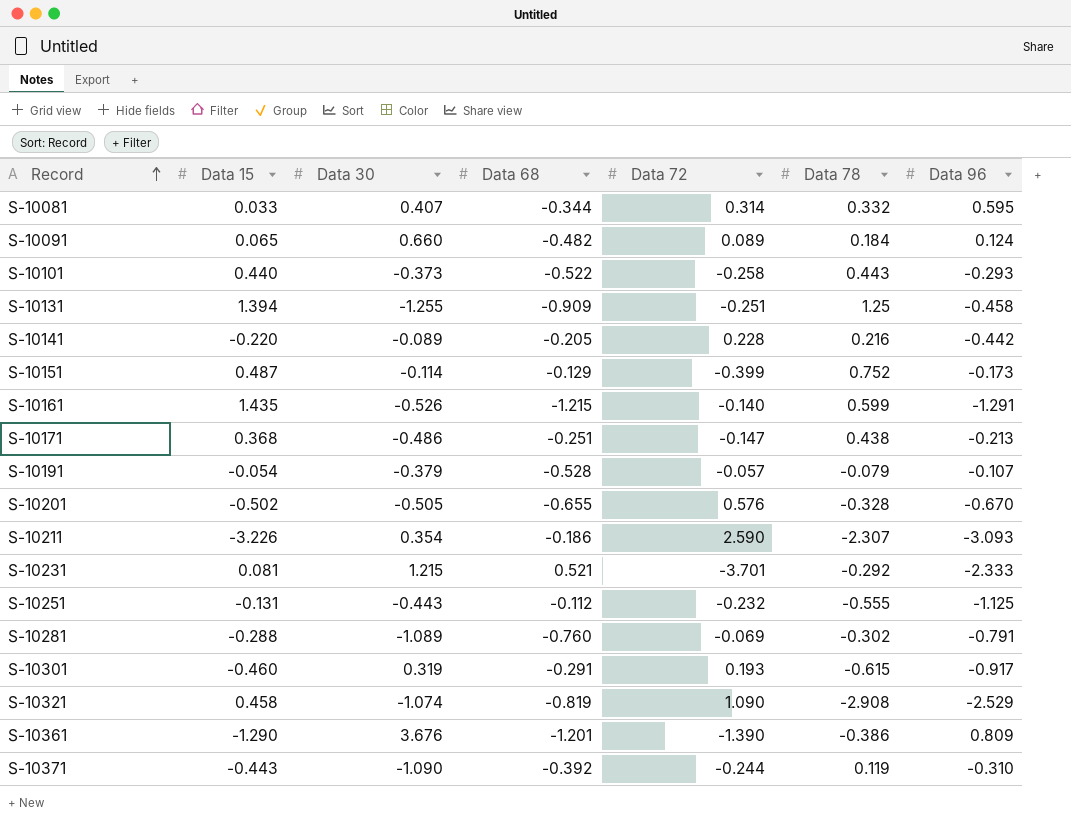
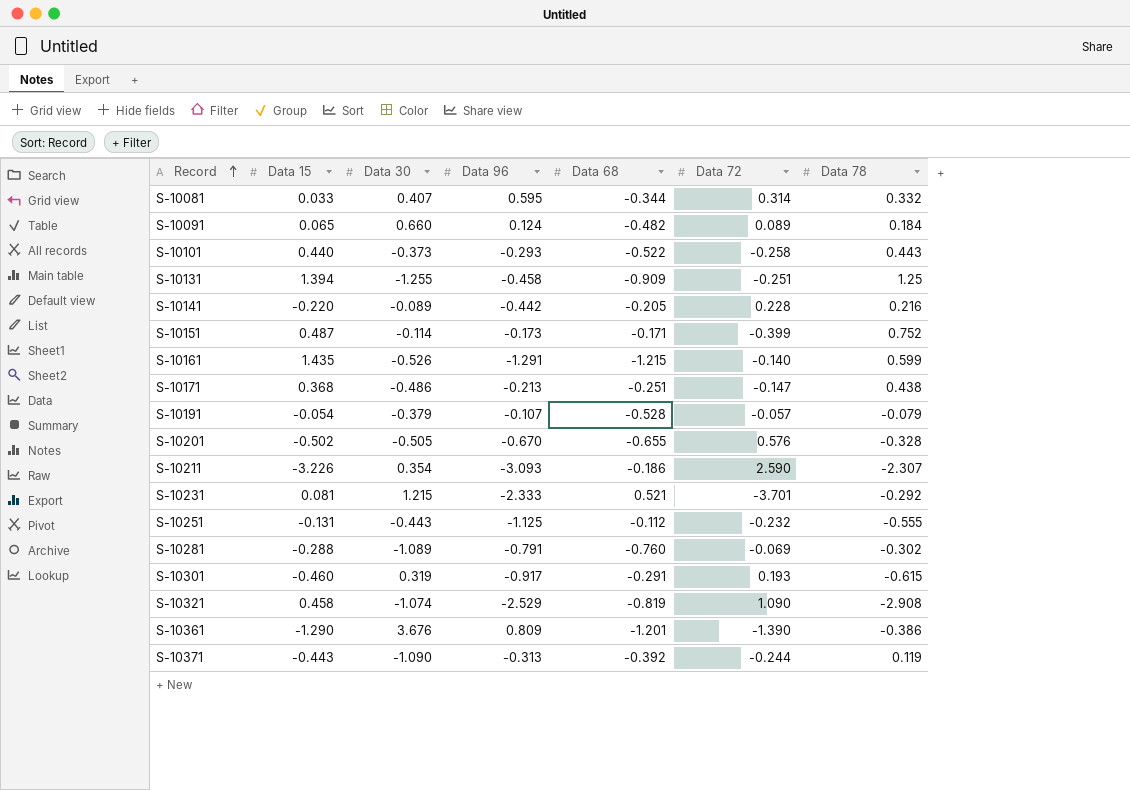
column Data 96 | position: 7 -> 4
S-10151 | Data 68: -0.129 -> -0.171
S-10371 | Data 96: -0.310 -> -0.313

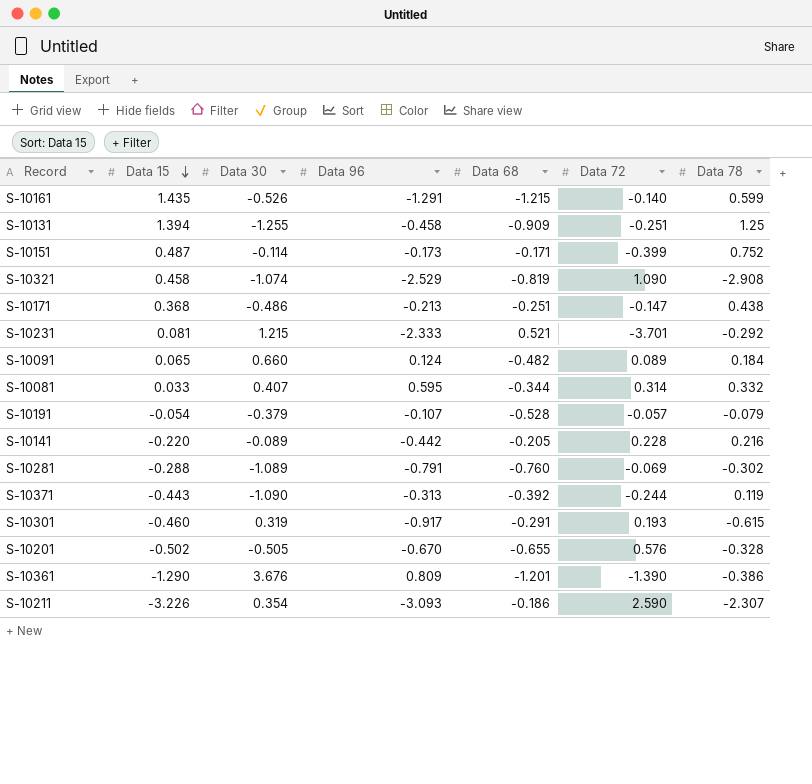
row order: Record ascending -> Data 15 descending
row S-10101: 0.440 | -0.373 | -0.293 | -0.522 | -0.258 | 0.443 -> none
row S-10251: -0.131 | -0.443 | -1.125 | -0.112 | -0.232 | -0.555 -> none

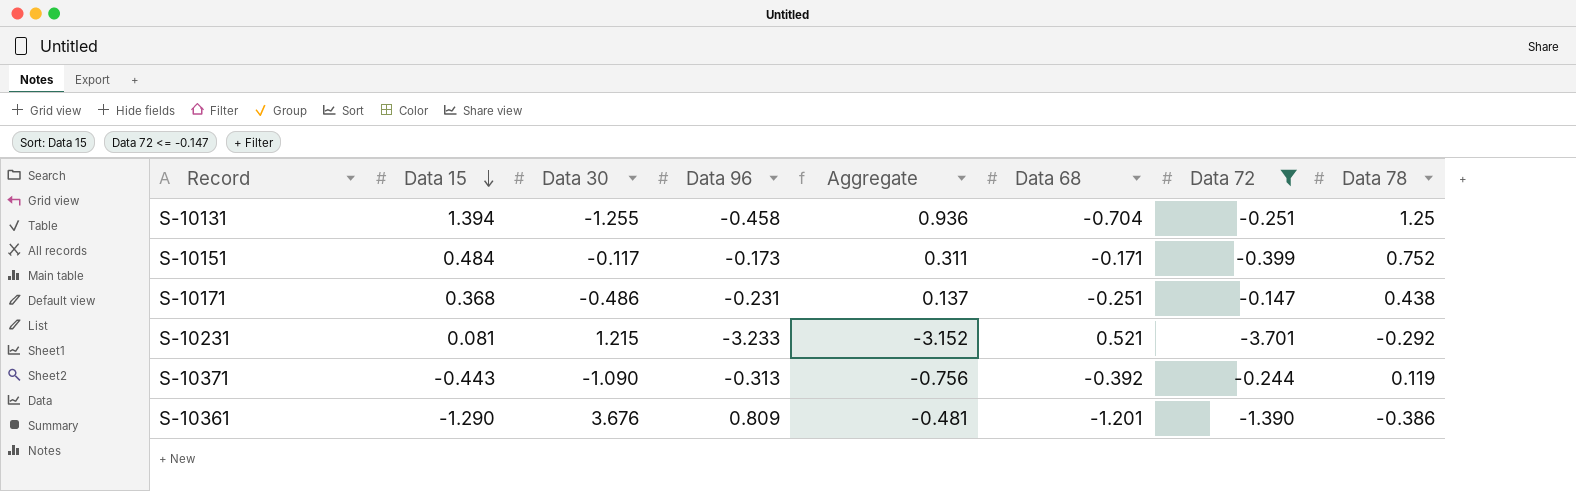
filter: none -> Data 72 <= -0.147
column Aggregate | formula: none -> [Data 15] + [Data 96]
S-10131 | Data 68: -0.909 -> -0.704
S-10151 | Data 15: 0.487 -> 0.484
S-10151 | Data 30: -0.114 -> -0.117
S-10171 | Data 96: -0.213 -> -0.231
S-10231 | Data 96: -2.333 -> -3.233

